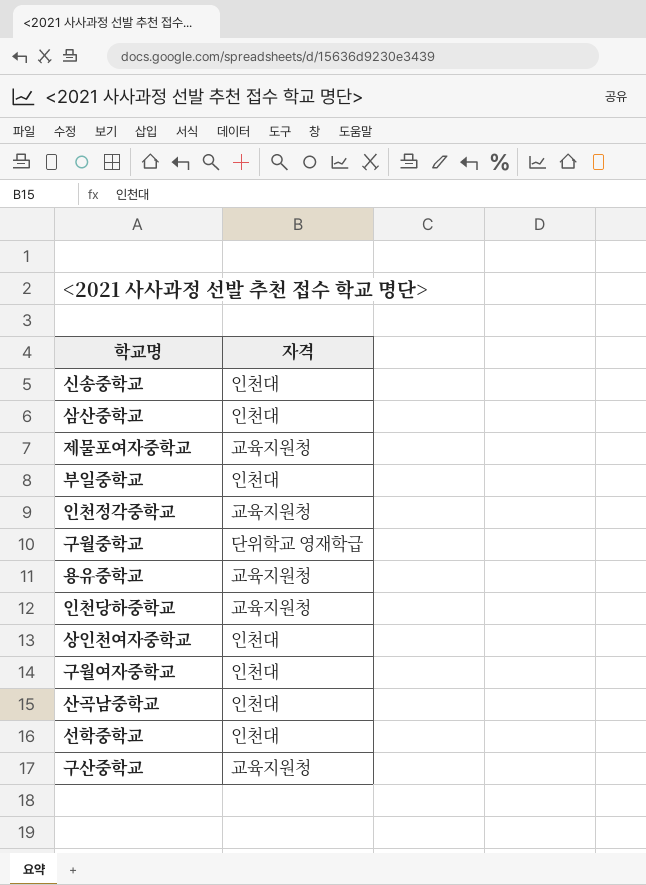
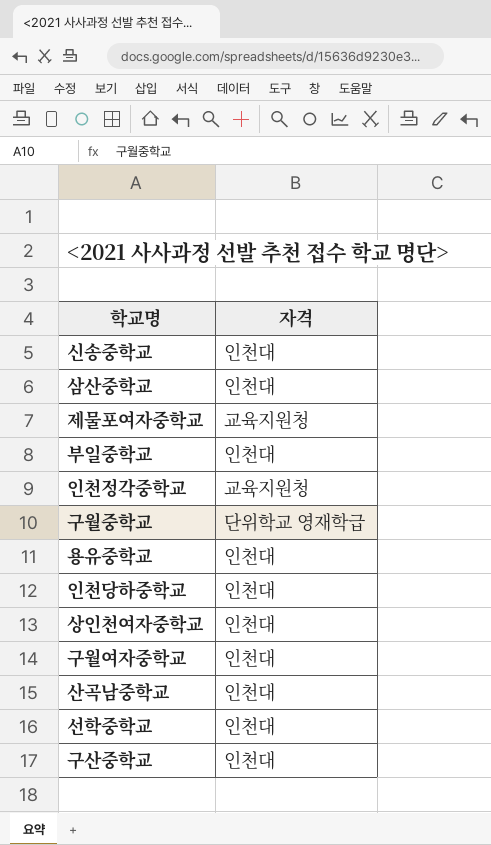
용유중학교 | 자격: 교육지원청 -> 인천대
인천당하중학교 | 자격: 교육지원청 -> 인천대
구산중학교 | 자격: 교육지원청 -> 인천대

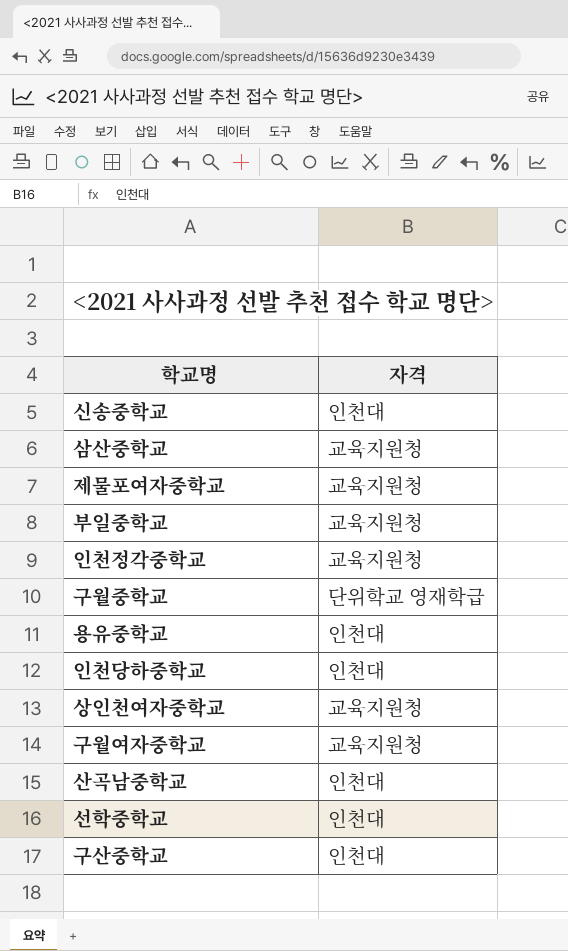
삼산중학교 | 자격: 인천대 -> 교육지원청
부일중학교 | 자격: 인천대 -> 교육지원청
상인천여자중학교 | 자격: 인천대 -> 교육지원청
구월여자중학교 | 자격: 인천대 -> 교육지원청

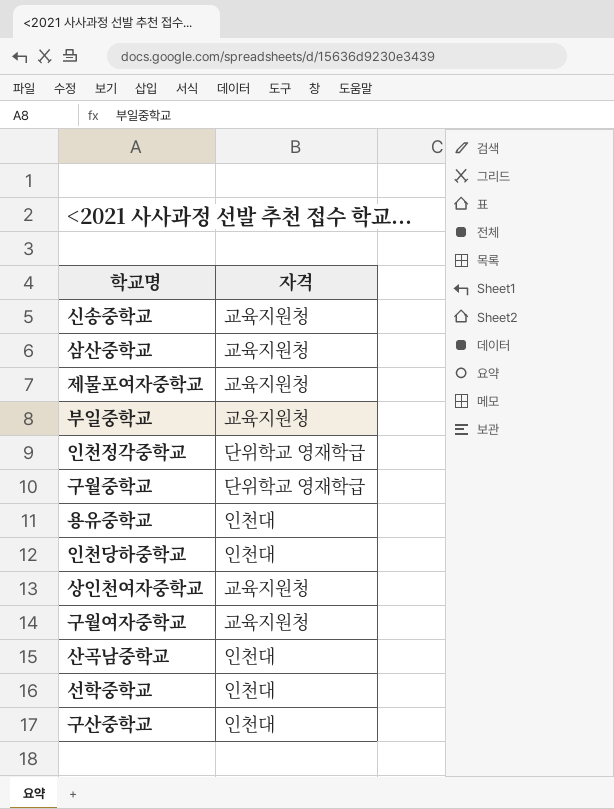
신송중학교 | 자격: 인천대 -> 교육지원청
인천정각중학교 | 자격: 교육지원청 -> 단위학교 영재학급

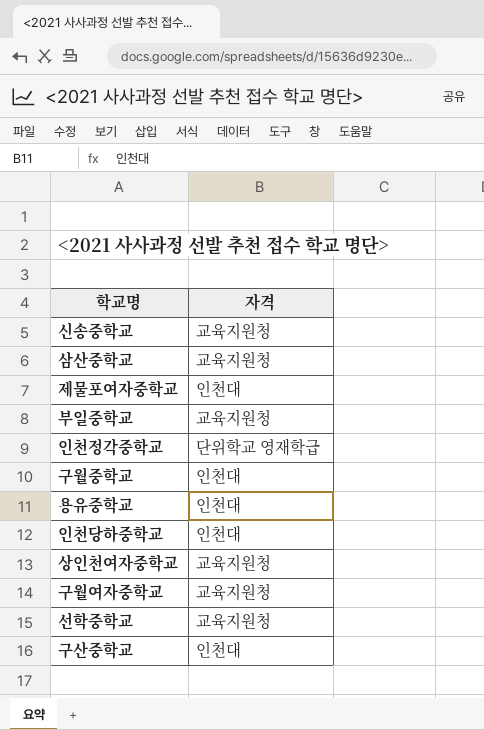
row 산곡남중학교: 인천대 -> none
제물포여자중학교 | 자격: 교육지원청 -> 인천대
구월중학교 | 자격: 단위학교 영재학급 -> 인천대
선학중학교 | 자격: 인천대 -> 교육지원청

